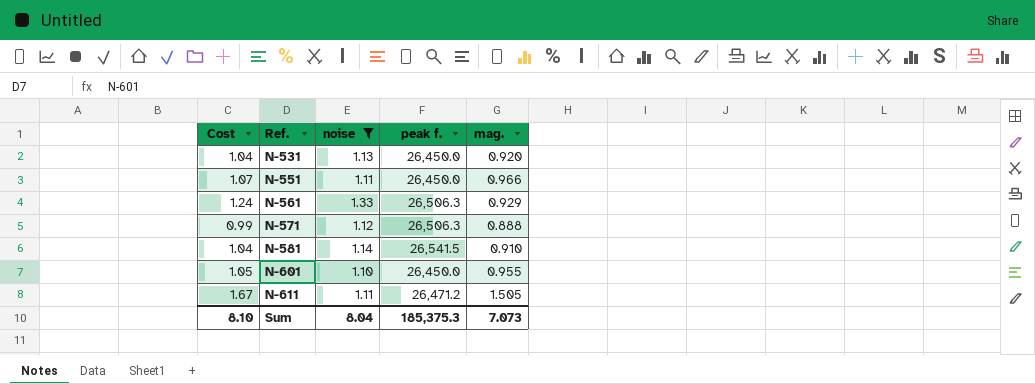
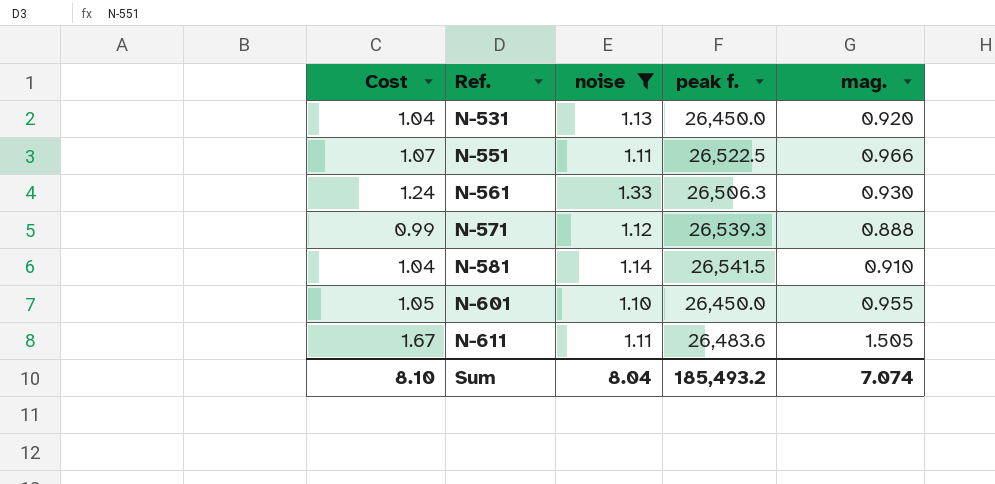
N-551 | peak f.: 26,450.0 -> 26,522.5
N-561 | mag.: 0.929 -> 0.930
N-571 | peak f.: 26,506.3 -> 26,539.3
N-611 | peak f.: 26,471.2 -> 26,483.6
Sum | peak f.: 185,375.3 -> 185,493.2
Sum | mag.: 7.073 -> 7.074

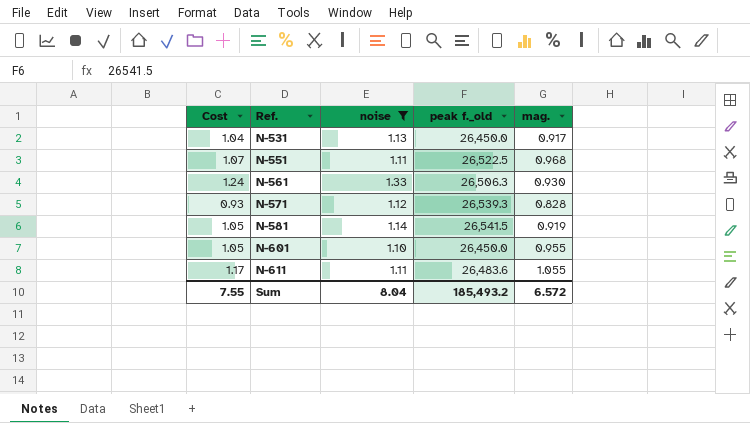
column name: peak f. -> peak f._old
N-531 | mag.: 0.920 -> 0.917
N-551 | mag.: 0.966 -> 0.968
N-571 | Cost: 0.99 -> 0.93
N-571 | mag.: 0.888 -> 0.828
N-581 | Cost: 1.04 -> 1.05
N-581 | mag.: 0.910 -> 0.919
N-611 | Cost: 1.67 -> 1.17
N-611 | mag.: 1.505 -> 1.055
Sum | Cost: 8.10 -> 7.55
Sum | mag.: 7.074 -> 6.572

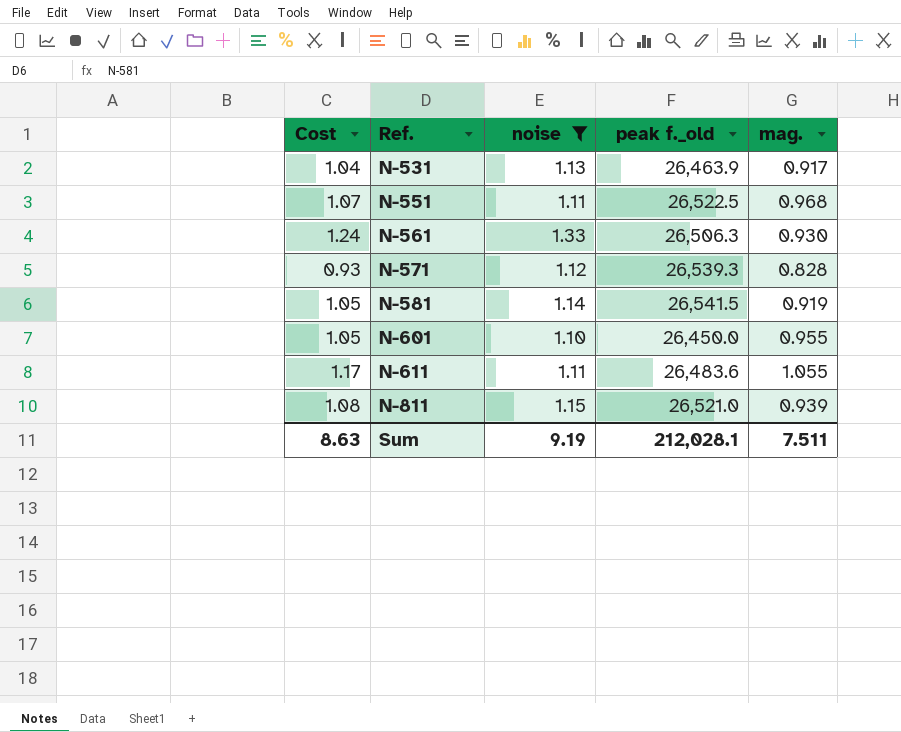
N-531 | peak f._old: 26,450.0 -> 26,463.9
row N-811: none -> 1.08 | 1.15 | 26,521.0 | 0.939
Sum | Cost: 7.55 -> 8.63
Sum | noise: 8.04 -> 9.19
Sum | peak f._old: 185,493.2 -> 212,028.1
Sum | mag.: 6.572 -> 7.511

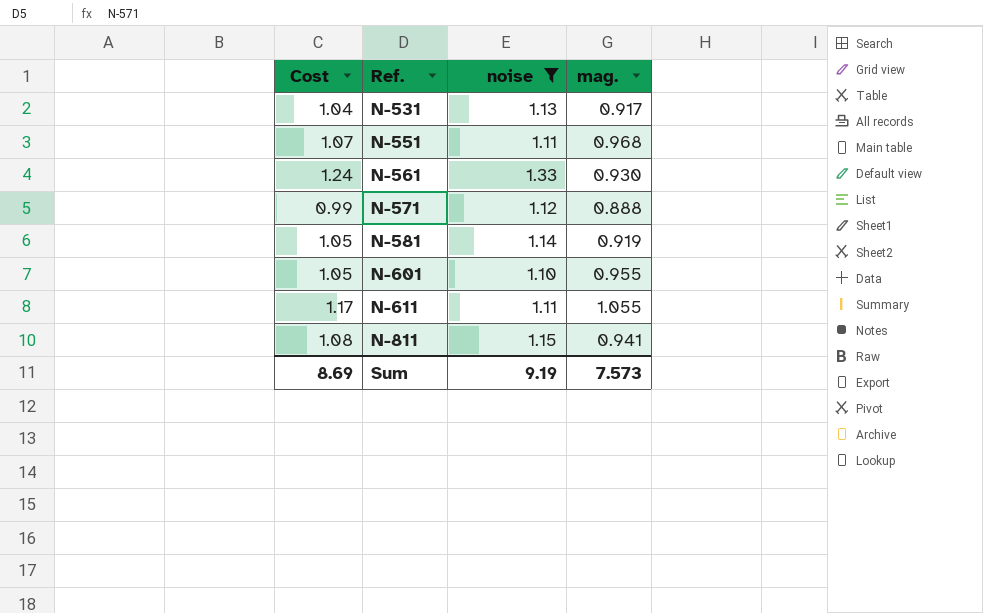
column peak f._old | position: 4 -> none
N-571 | Cost: 0.93 -> 0.99
N-571 | mag.: 0.828 -> 0.888
N-811 | mag.: 0.939 -> 0.941
Sum | Cost: 8.63 -> 8.69
Sum | mag.: 7.511 -> 7.573

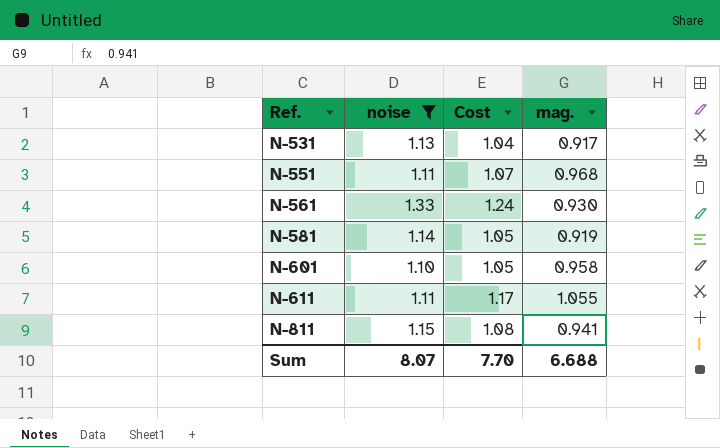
column Cost | position: 1 -> 3
row N-571: 0.99 | 1.12 | 0.888 -> none
N-601 | mag.: 0.955 -> 0.958
Sum | noise: 9.19 -> 8.07
Sum | Cost: 8.69 -> 7.70
Sum | mag.: 7.573 -> 6.688

